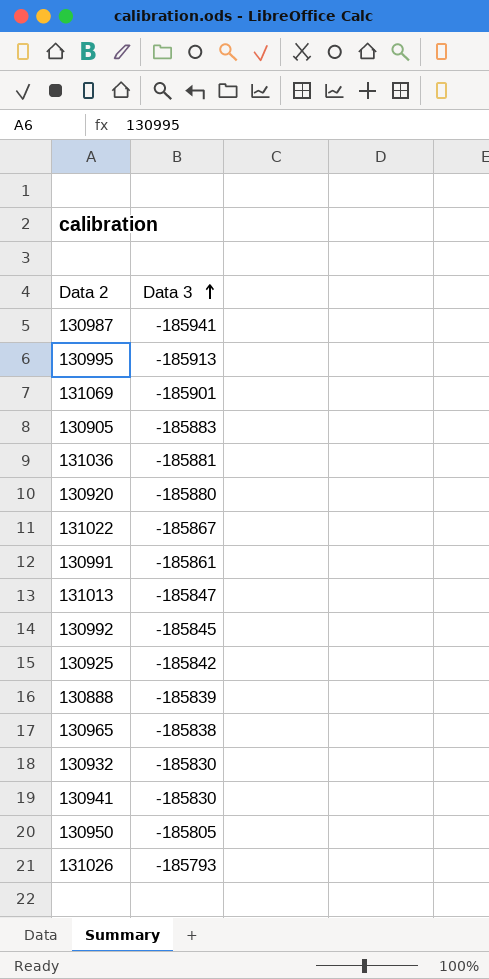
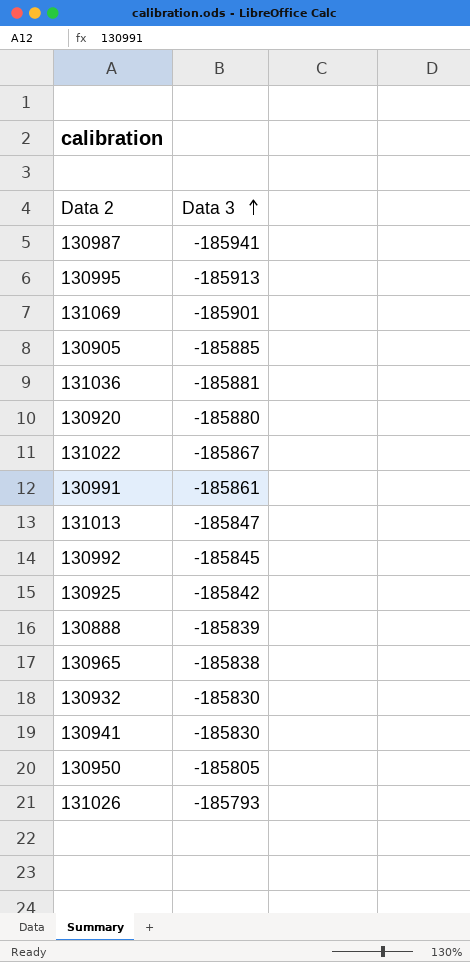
130905 | Data 3: -185883 -> -185885

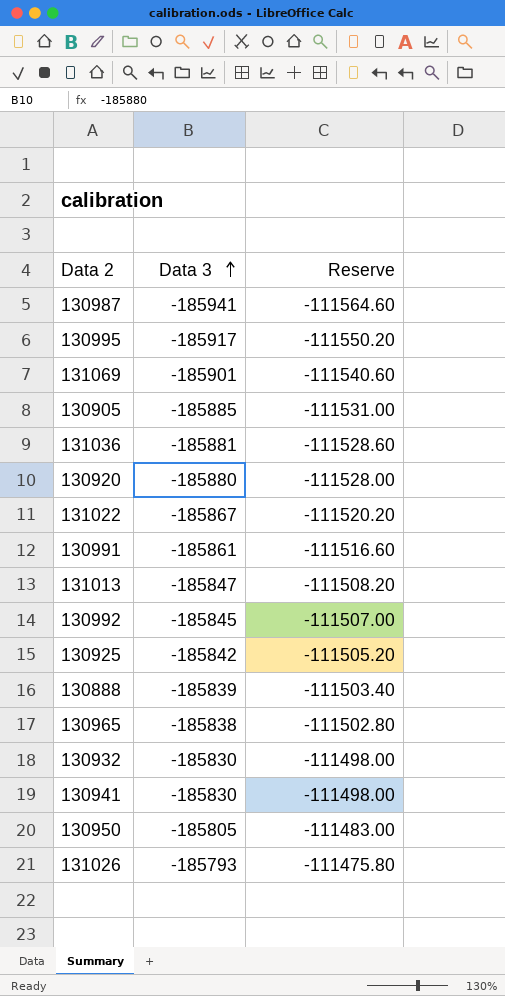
column Reserve | formula: none -> [Data 3] * 0.6
130995 | Data 3: -185913 -> -185917

